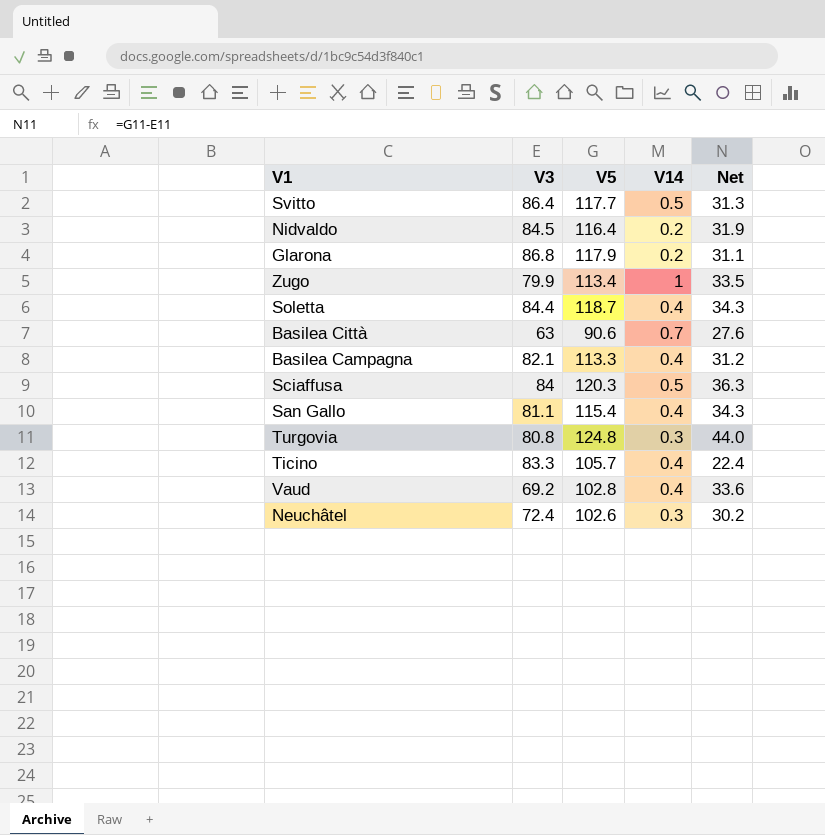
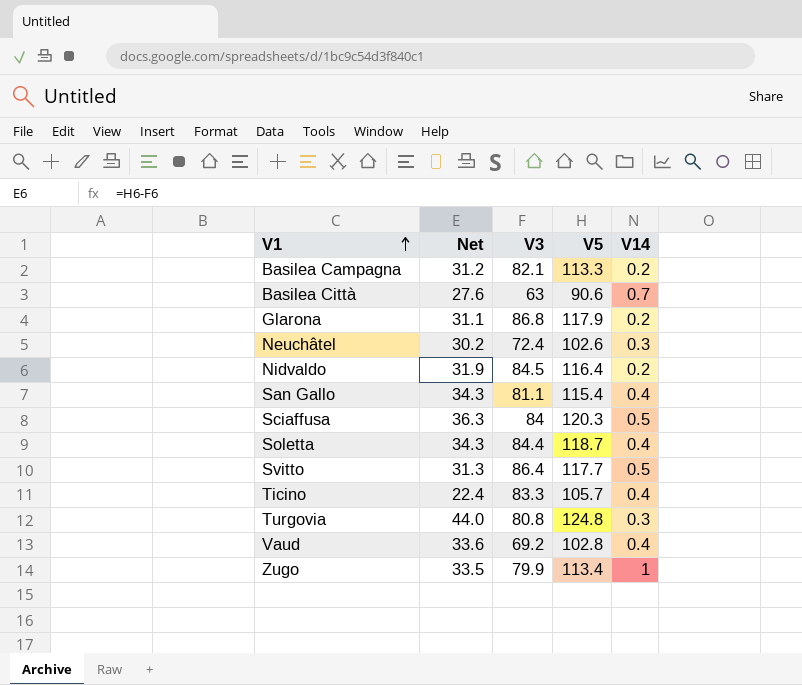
row order: none -> V1 ascending
column Net | position: 5 -> 2
Basilea Campagna | V14: 0.4 -> 0.2

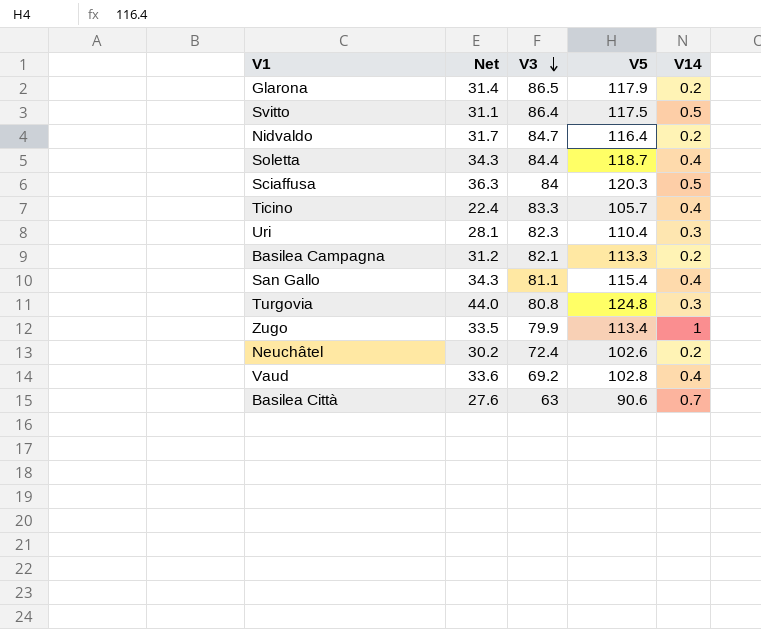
row order: V1 ascending -> V3 descending
Glarona | Net: 31.1 -> 31.4
Glarona | V3: 86.8 -> 86.5
Svitto | Net: 31.3 -> 31.1
Svitto | V5: 117.7 -> 117.5
Nidvaldo | Net: 31.9 -> 31.7
Nidvaldo | V3: 84.5 -> 84.7
row Uri: none -> 28.1 | 82.3 | 110.4 | 0.3
Neuchâtel | V14: 0.3 -> 0.2

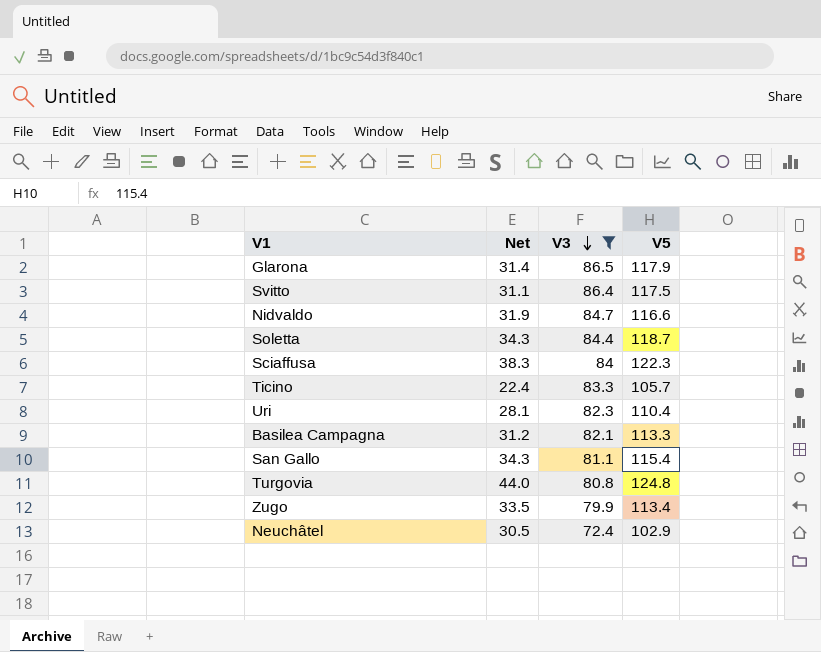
filter: none -> V3 >= 72.4
column V14 | position: 5 -> none
Nidvaldo | Net: 31.7 -> 31.9
Nidvaldo | V5: 116.4 -> 116.6
Sciaffusa | Net: 36.3 -> 38.3
Sciaffusa | V5: 120.3 -> 122.3
Neuchâtel | Net: 30.2 -> 30.5
Neuchâtel | V5: 102.6 -> 102.9

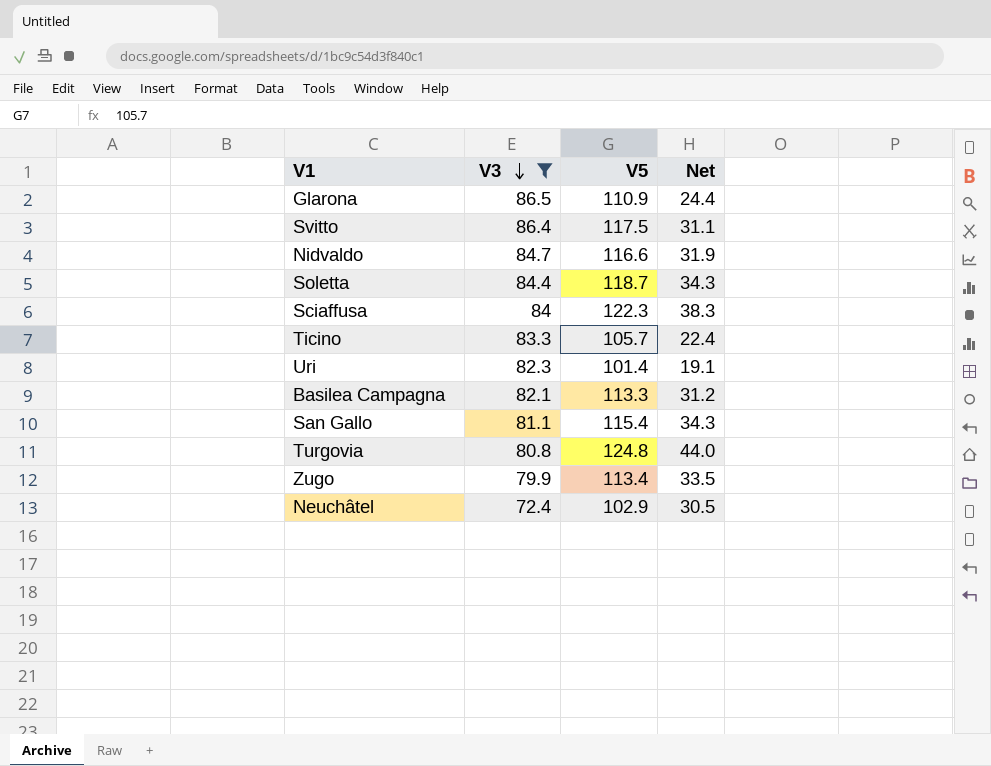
column Net | position: 2 -> 4
Glarona | V5: 117.9 -> 110.9
Glarona | Net: 31.4 -> 24.4
Uri | V5: 110.4 -> 101.4
Uri | Net: 28.1 -> 19.1

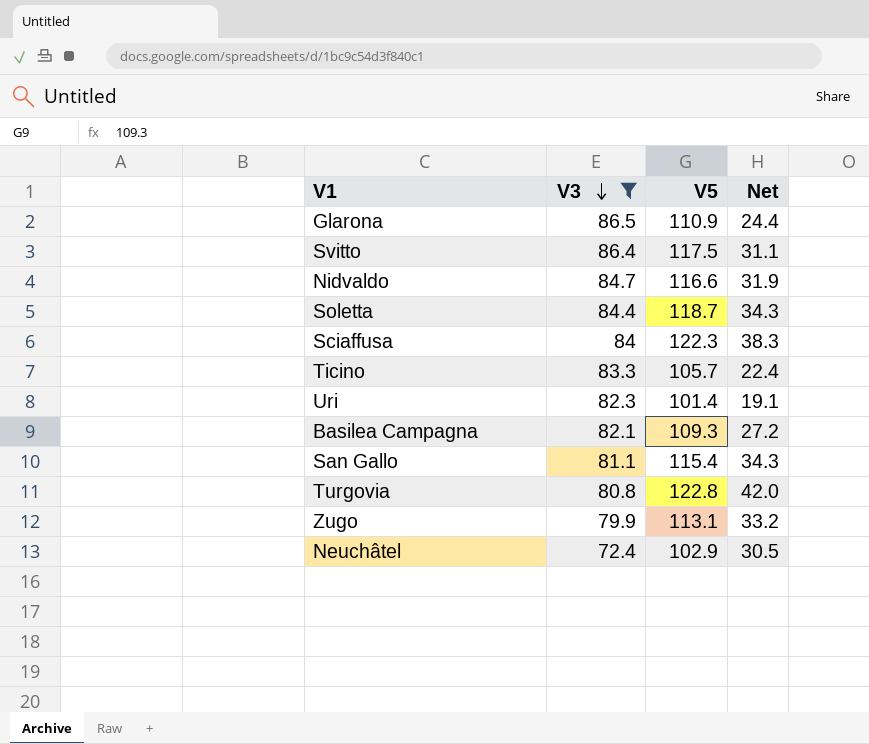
Basilea Campagna | V5: 113.3 -> 109.3
Basilea Campagna | Net: 31.2 -> 27.2
Turgovia | V5: 124.8 -> 122.8
Turgovia | Net: 44.0 -> 42.0
Zugo | V5: 113.4 -> 113.1
Zugo | Net: 33.5 -> 33.2

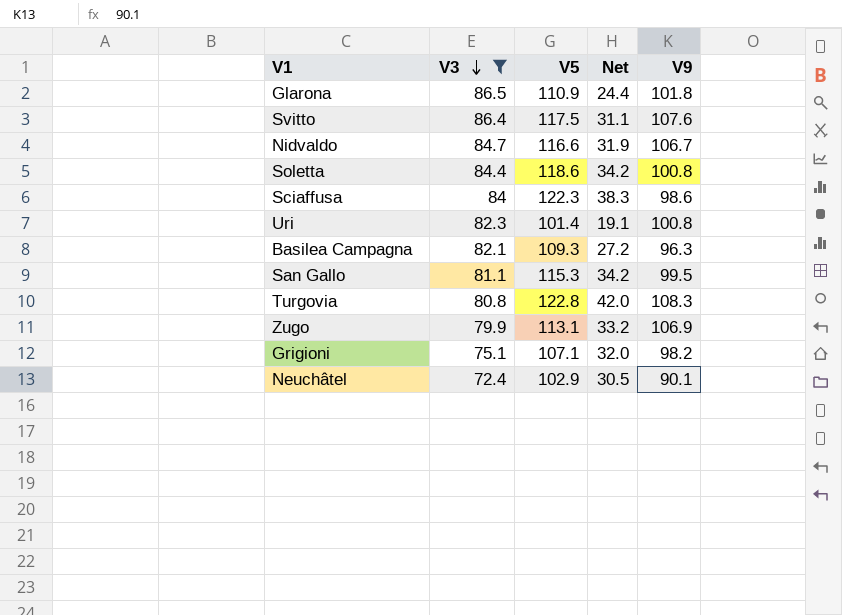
column V9 | position: none -> 5
row Ticino: 83.3 | 105.7 | 22.4 -> none
Soletta | V5: 118.7 -> 118.6
Soletta | Net: 34.3 -> 34.2
San Gallo | V5: 115.4 -> 115.3
San Gallo | Net: 34.3 -> 34.2
row Grigioni: none -> 75.1 | 107.1 | 32.0 | 98.2

